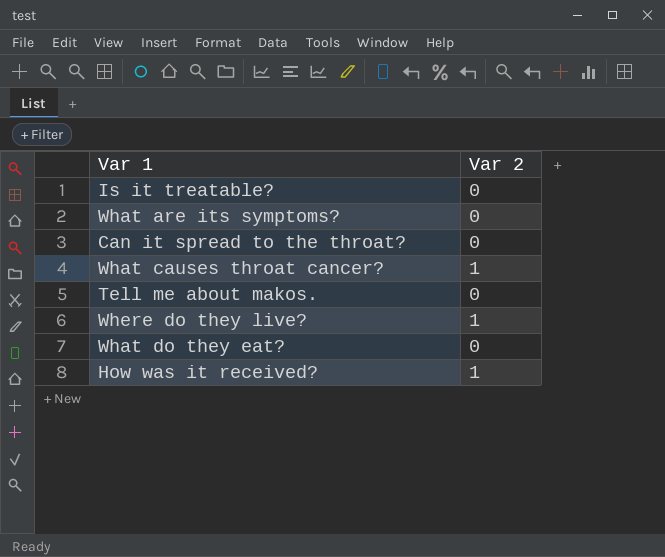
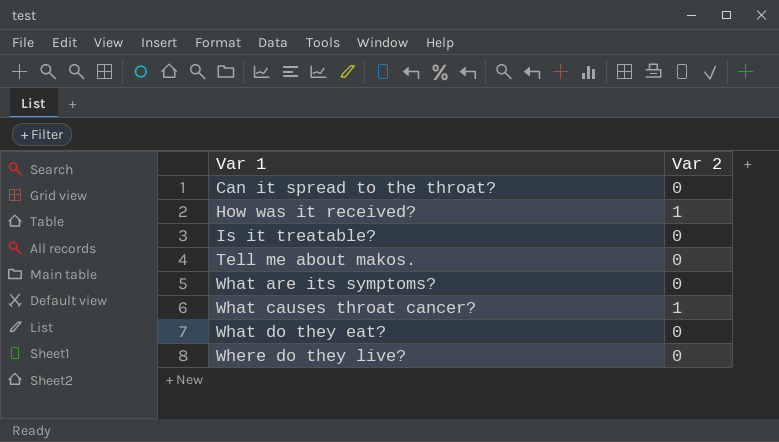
row order: none -> Var 1 ascending
Where do they live? | Var 2: 1 -> 0

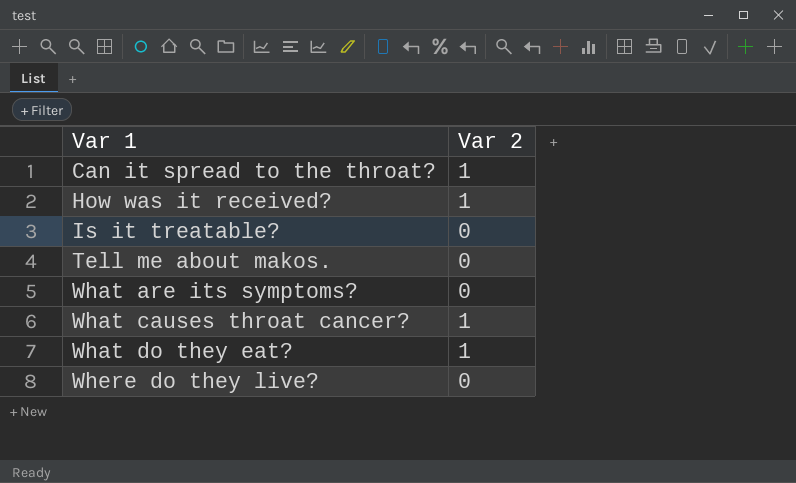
Can it spread to the throat? | Var 2: 0 -> 1
What do they eat? | Var 2: 0 -> 1

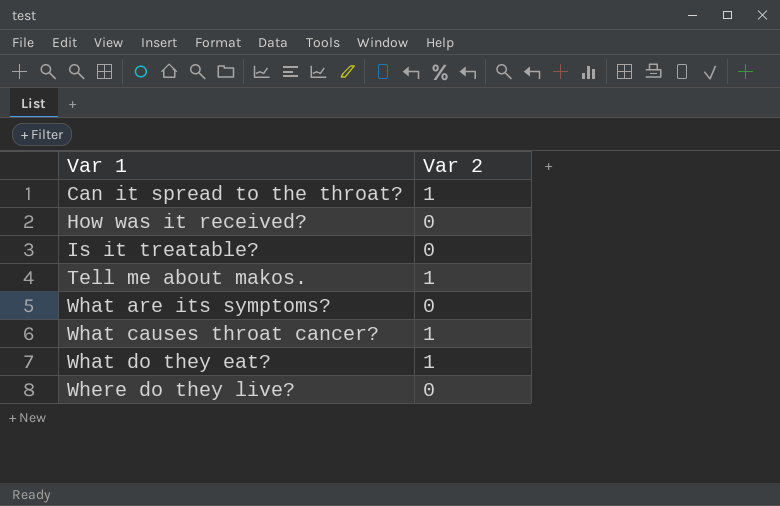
How was it received? | Var 2: 1 -> 0
Tell me about makos. | Var 2: 0 -> 1

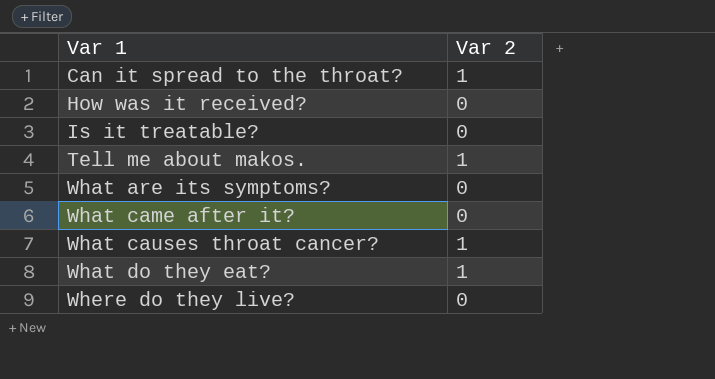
row What came after it?: none -> 0

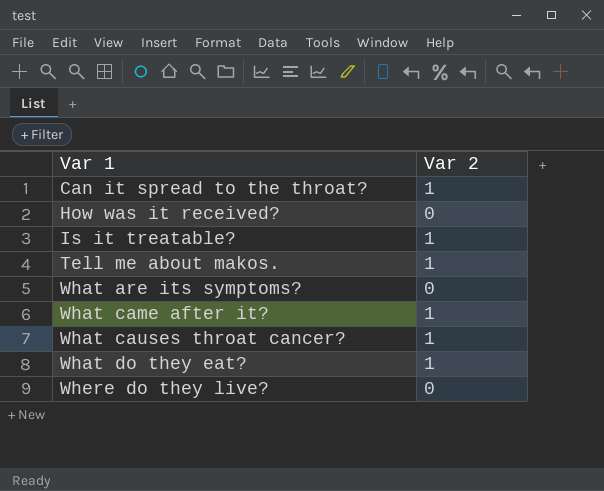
Is it treatable? | Var 2: 0 -> 1
What came after it? | Var 2: 0 -> 1

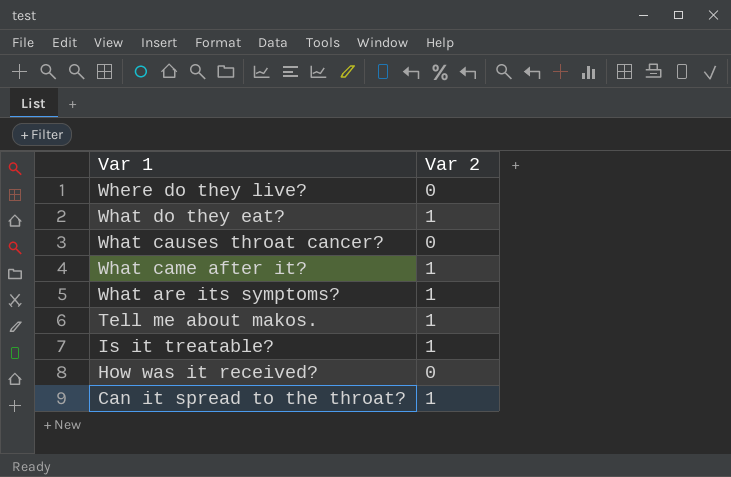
row order: Var 1 ascending -> Var 1 descending
What causes throat cancer? | Var 2: 1 -> 0
What are its symptoms? | Var 2: 0 -> 1

